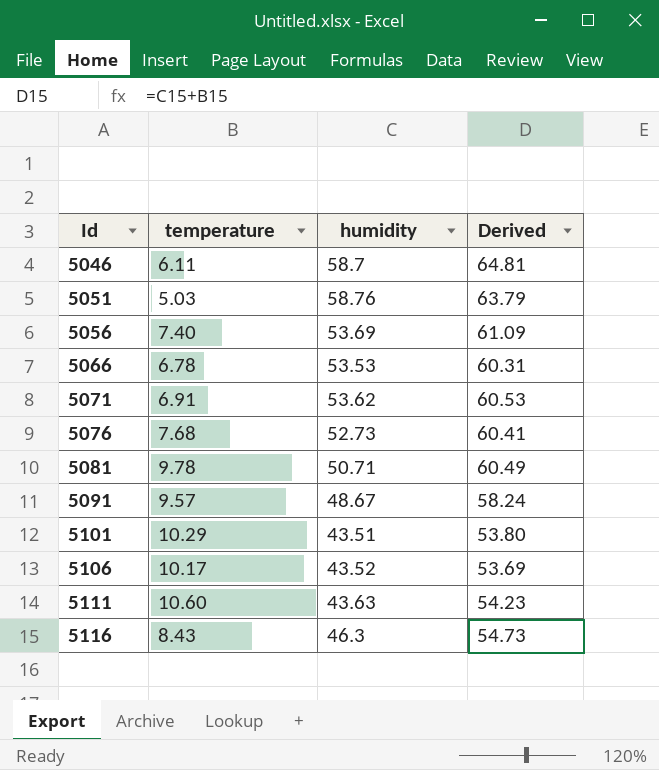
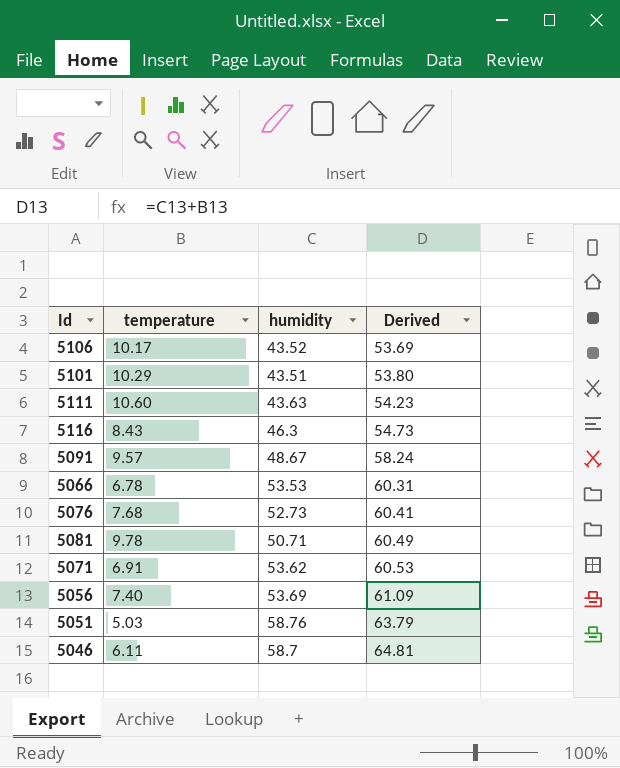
row order: Id ascending -> Derived ascending

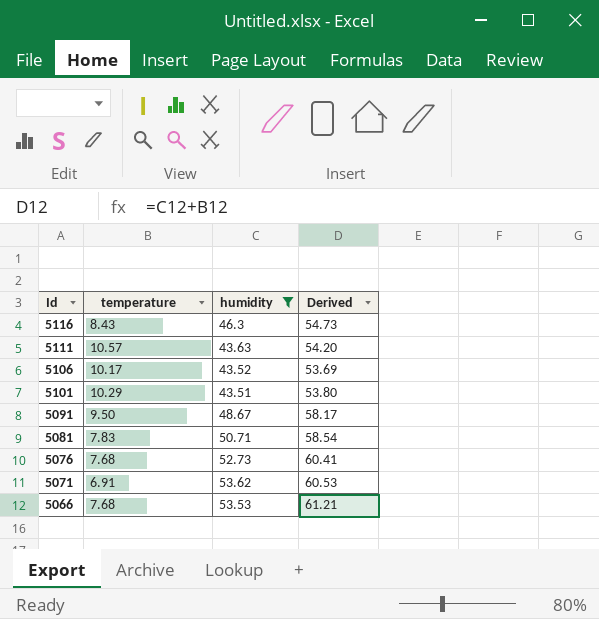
filter: none -> humidity <= 53.62
row order: Derived ascending -> Id descending
5111 | temperature: 10.60 -> 10.57
5111 | Derived: 54.23 -> 54.20
5091 | temperature: 9.57 -> 9.50
5091 | Derived: 58.24 -> 58.17
5081 | temperature: 9.78 -> 7.83
5081 | Derived: 60.49 -> 58.54
5066 | temperature: 6.78 -> 7.68
5066 | Derived: 60.31 -> 61.21

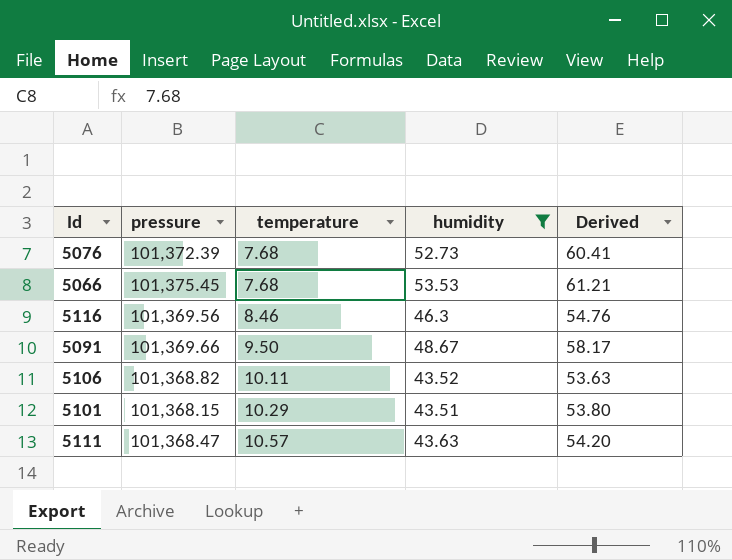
row order: Id descending -> temperature ascending
column pressure | position: none -> 2
row 5081: 7.83 | 50.71 | 58.54 -> none
row 5071: 6.91 | 53.62 | 60.53 -> none
5116 | temperature: 8.43 -> 8.46
5116 | Derived: 54.73 -> 54.76
5106 | temperature: 10.17 -> 10.11
5106 | Derived: 53.69 -> 53.63

